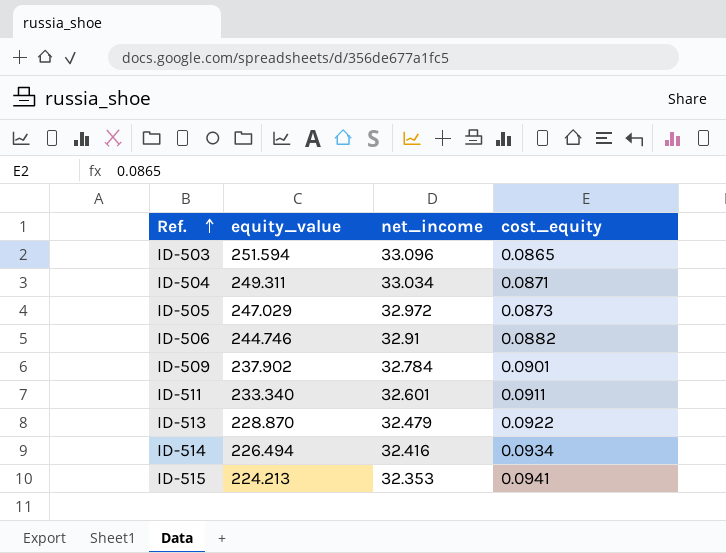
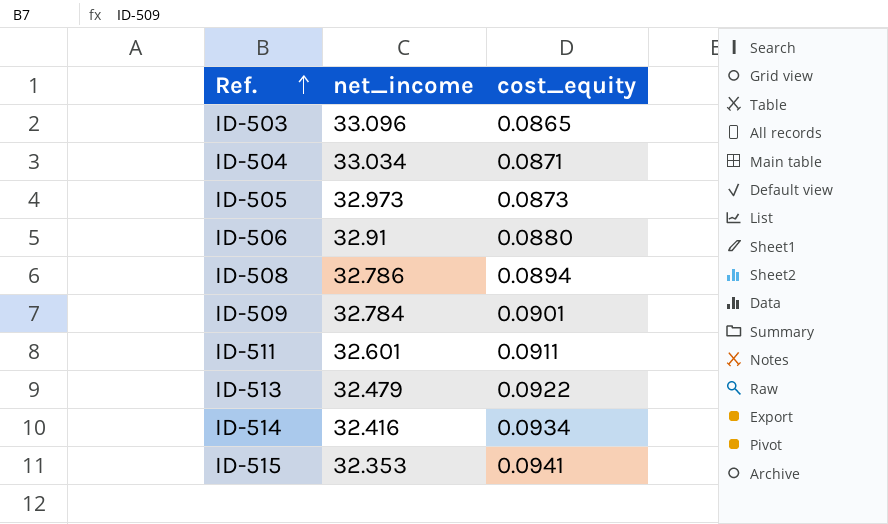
column equity_value | position: 2 -> none
ID-505 | net_income: 32.972 -> 32.973
ID-506 | cost_equity: 0.0882 -> 0.0880
row ID-508: none -> 32.786 | 0.0894

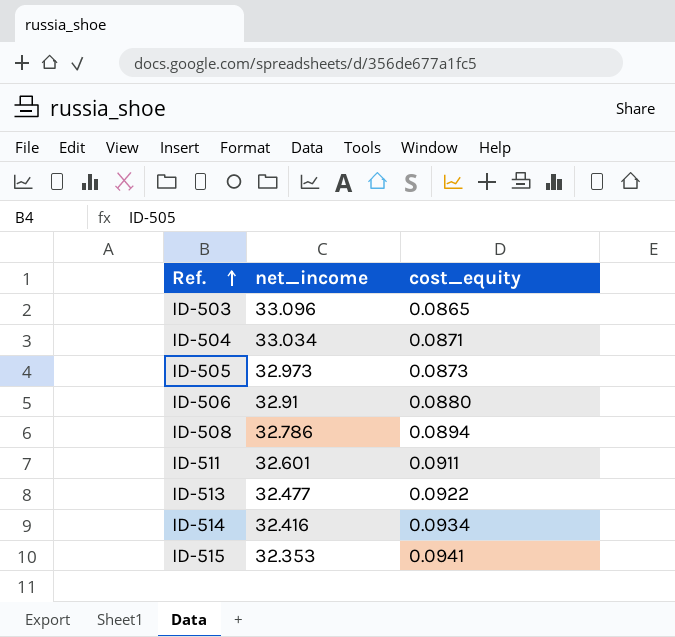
row ID-509: 32.784 | 0.0901 -> none
ID-513 | net_income: 32.479 -> 32.477

